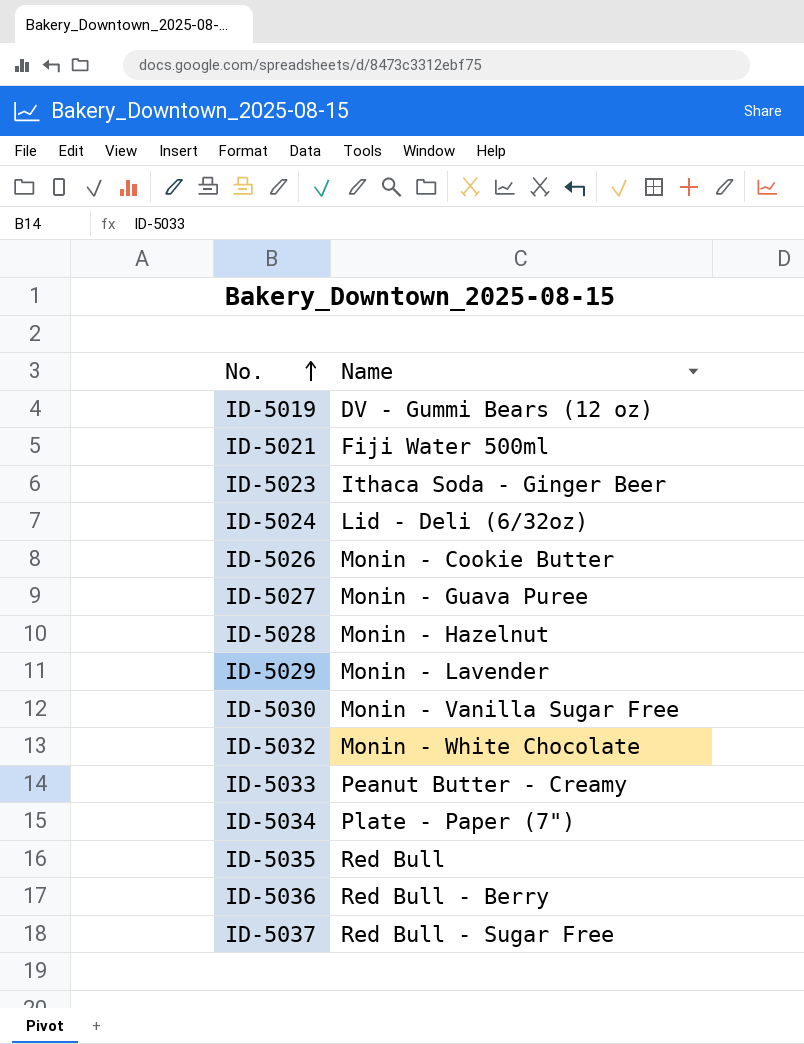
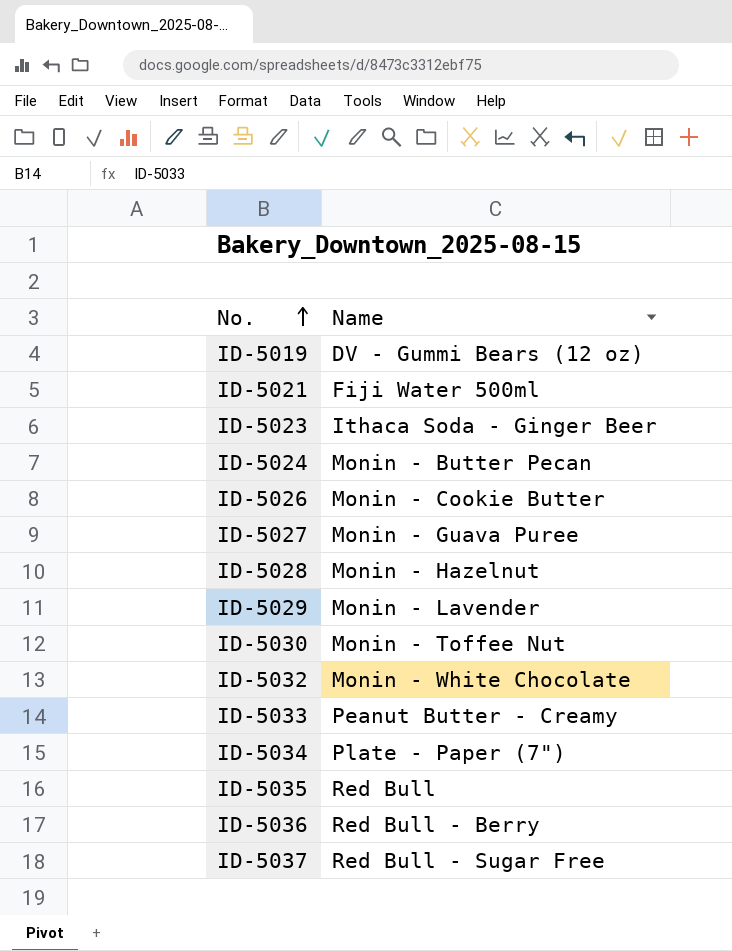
ID-5024 | Name: Lid - Deli (6/32oz) -> Monin - Butter Pecan
ID-5030 | Name: Monin - Vanilla Sugar Free -> Monin - Toffee Nut

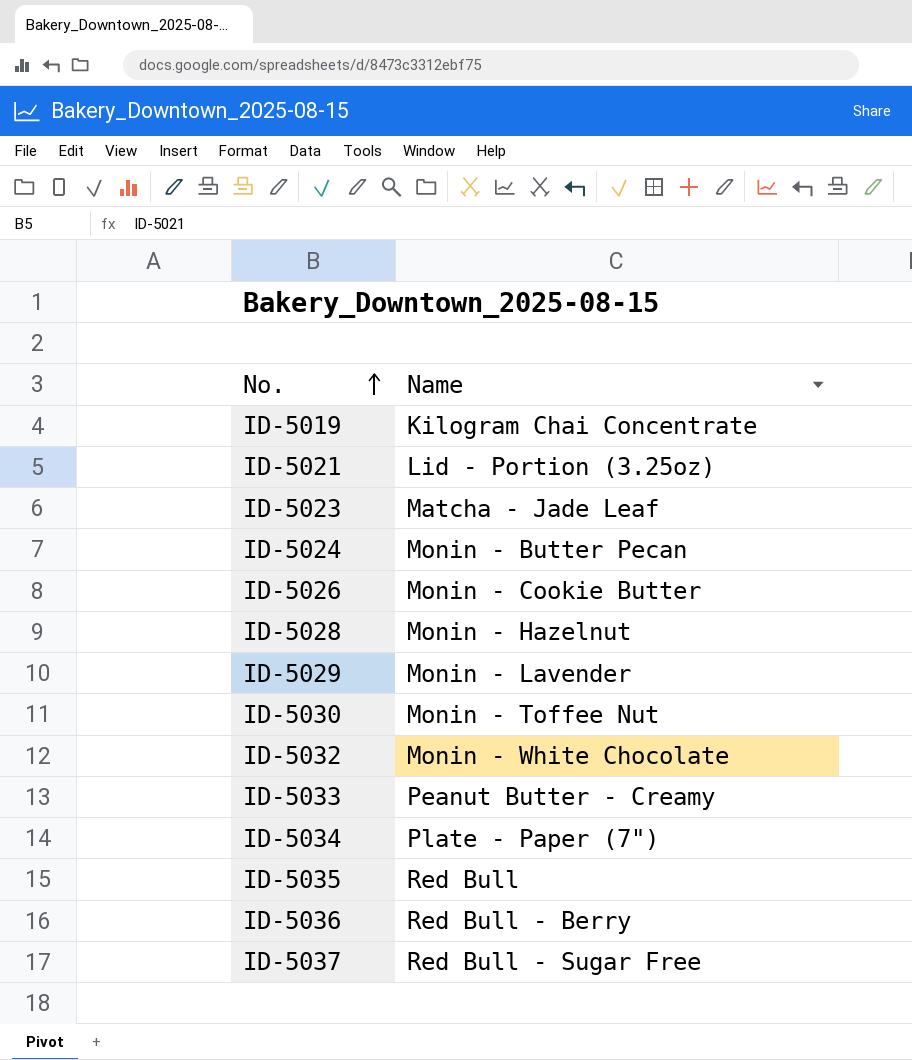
row ID-5027: Monin - Guava Puree -> none
ID-5019 | Name: DV - Gummi Bears (12 oz) -> Kilogram Chai Concentrate
ID-5021 | Name: Fiji Water 500ml -> Lid - Portion (3.25oz)
ID-5023 | Name: Ithaca Soda - Ginger Beer -> Matcha - Jade Leaf

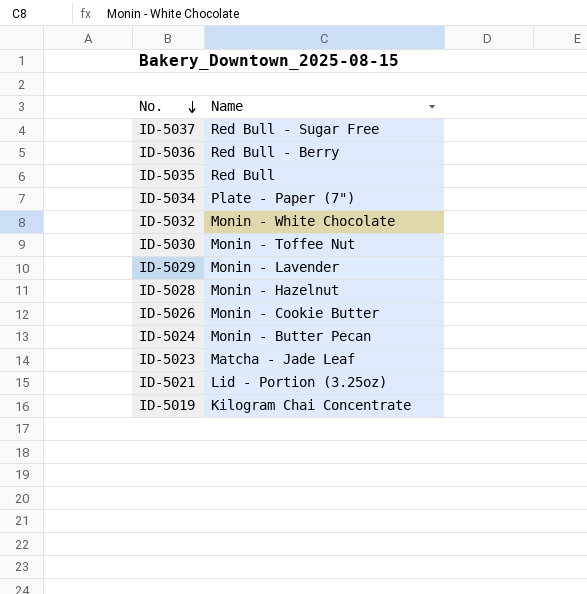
row order: No. ascending -> No. descending
row ID-5033: Peanut Butter - Creamy -> none

